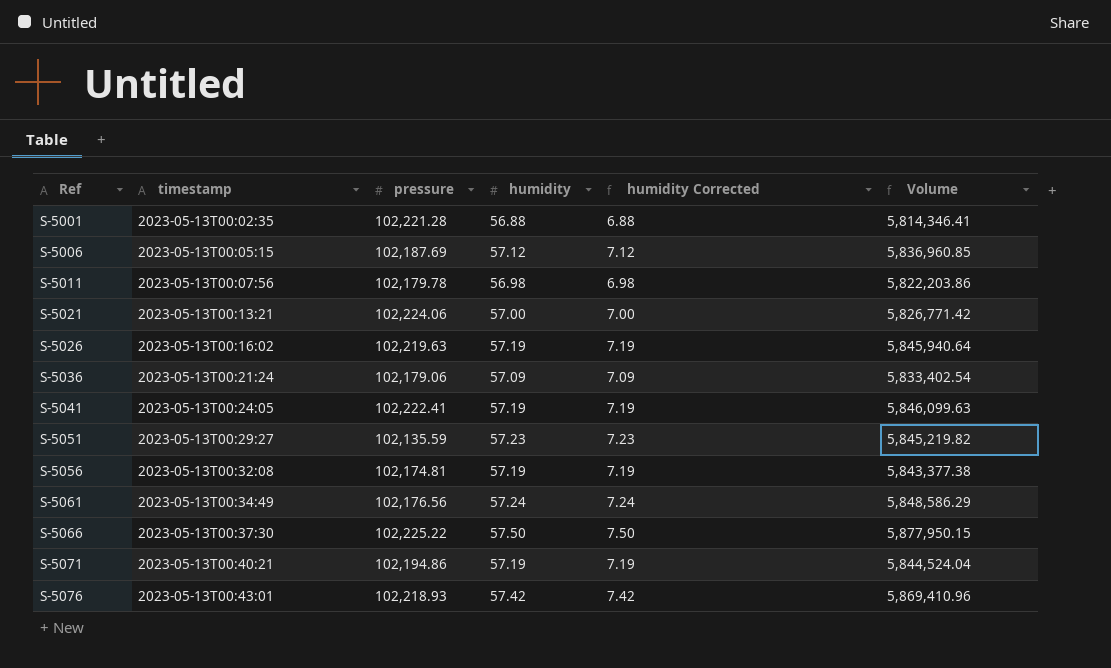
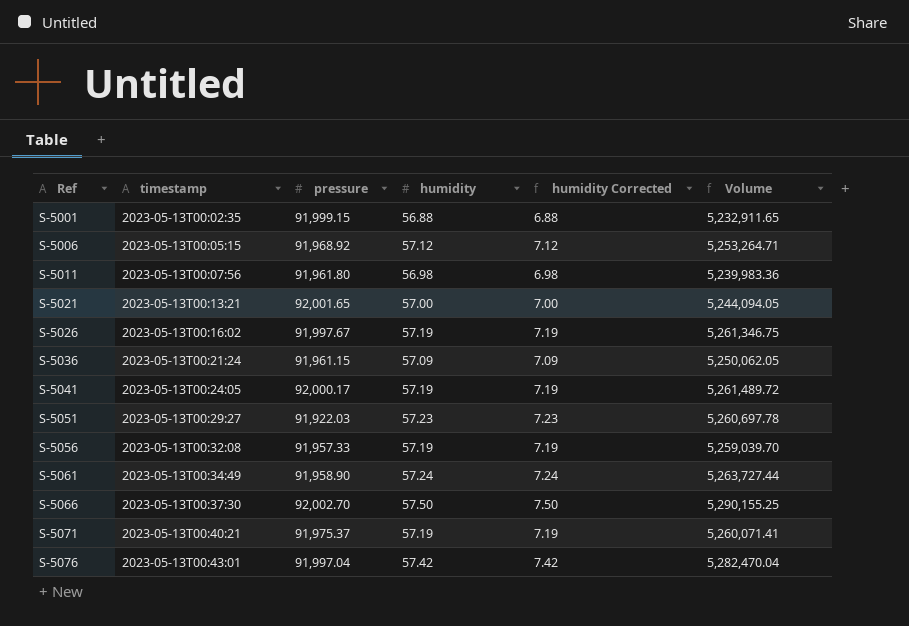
S-5001 | pressure: 102,221.28 -> 91,999.15
S-5001 | Volume: 5,814,346.41 -> 5,232,911.65
S-5006 | pressure: 102,187.69 -> 91,968.92
S-5006 | Volume: 5,836,960.85 -> 5,253,264.71
S-5011 | pressure: 102,179.78 -> 91,961.80
S-5011 | Volume: 5,822,203.86 -> 5,239,983.36
S-5021 | pressure: 102,224.06 -> 92,001.65
S-5021 | Volume: 5,826,771.42 -> 5,244,094.05
S-5026 | pressure: 102,219.63 -> 91,997.67
S-5026 | Volume: 5,845,940.64 -> 5,261,346.75
S-5036 | pressure: 102,179.06 -> 91,961.15
S-5036 | Volume: 5,833,402.54 -> 5,250,062.05
S-5041 | pressure: 102,222.41 -> 92,000.17
S-5041 | Volume: 5,846,099.63 -> 5,261,489.72
S-5051 | pressure: 102,135.59 -> 91,922.03
S-5051 | Volume: 5,845,219.82 -> 5,260,697.78
S-5056 | pressure: 102,174.81 -> 91,957.33
S-5056 | Volume: 5,843,377.38 -> 5,259,039.70
S-5061 | pressure: 102,176.56 -> 91,958.90
S-5061 | Volume: 5,848,586.29 -> 5,263,727.44
S-5066 | pressure: 102,225.22 -> 92,002.70
S-5066 | Volume: 5,877,950.15 -> 5,290,155.25
S-5071 | pressure: 102,194.86 -> 91,975.37
S-5071 | Volume: 5,844,524.04 -> 5,260,071.41
S-5076 | pressure: 102,218.93 -> 91,997.04
S-5076 | Volume: 5,869,410.96 -> 5,282,470.04

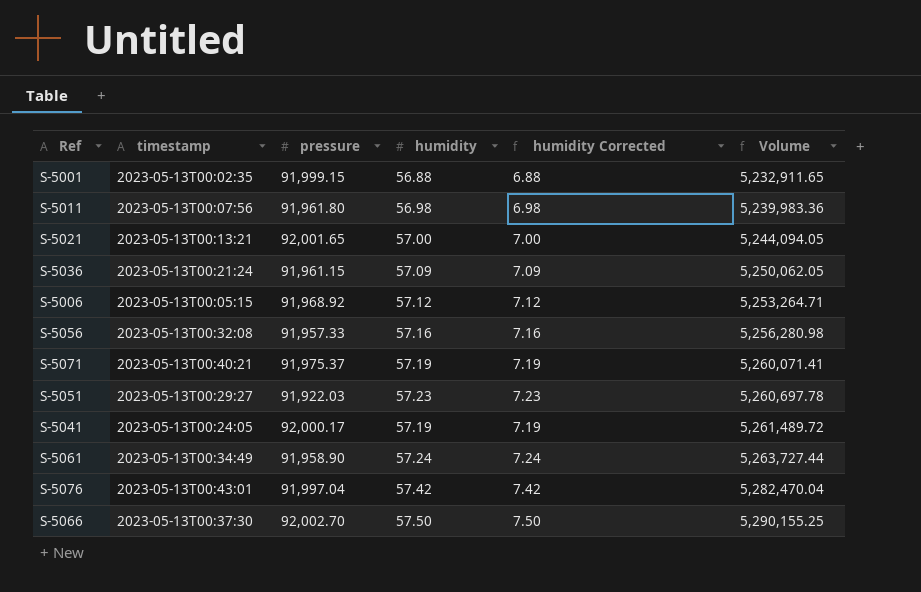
row order: Ref ascending -> Volume ascending
row S-5026: 2023-05-13T00:16:02 | 91,997.67 | 57.19 | 7.19 | 5,261,346.75 -> none
S-5056 | humidity: 57.19 -> 57.16
S-5056 | humidity Corrected: 7.19 -> 7.16
S-5056 | Volume: 5,259,039.70 -> 5,256,280.98

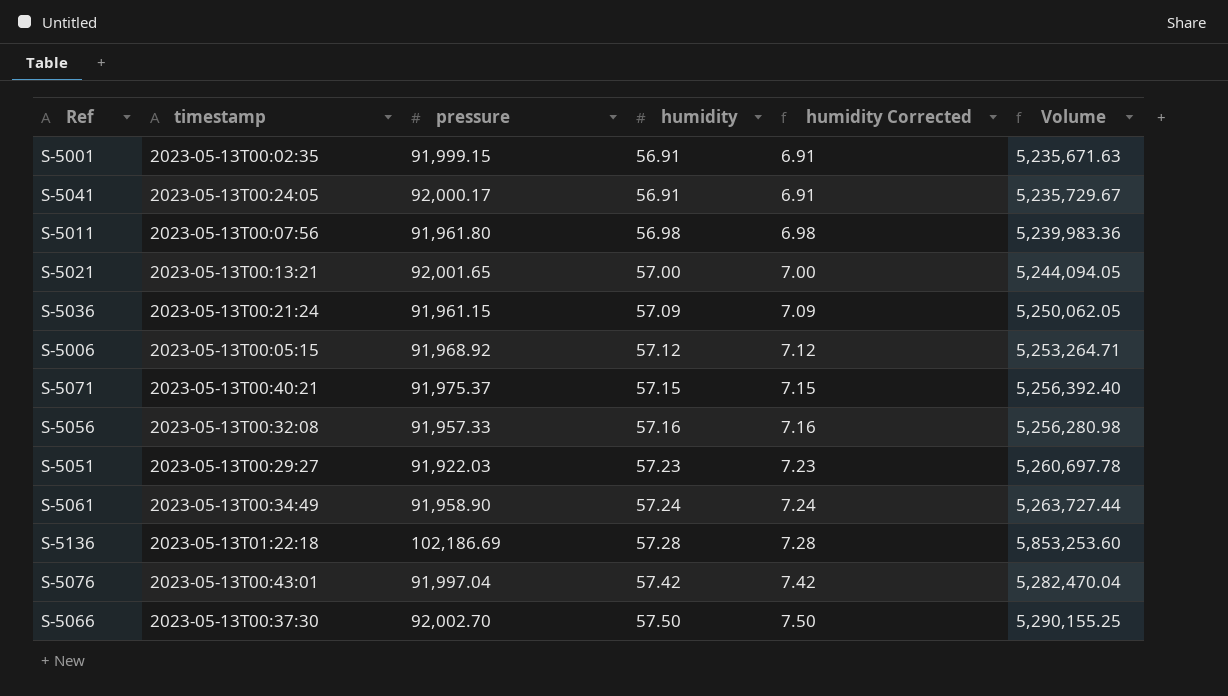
row order: Volume ascending -> humidity ascending
S-5001 | humidity: 56.88 -> 56.91
S-5001 | humidity Corrected: 6.88 -> 6.91
S-5001 | Volume: 5,232,911.65 -> 5,235,671.63
S-5041 | humidity: 57.19 -> 56.91
S-5041 | humidity Corrected: 7.19 -> 6.91
S-5041 | Volume: 5,261,489.72 -> 5,235,729.67
S-5071 | humidity: 57.19 -> 57.15
S-5071 | humidity Corrected: 7.19 -> 7.15
S-5071 | Volume: 5,260,071.41 -> 5,256,392.40
row S-5136: none -> 2023-05-13T01:22:18 | 102,186.69 | 57.28 | 7.28 | 5,853,253.60

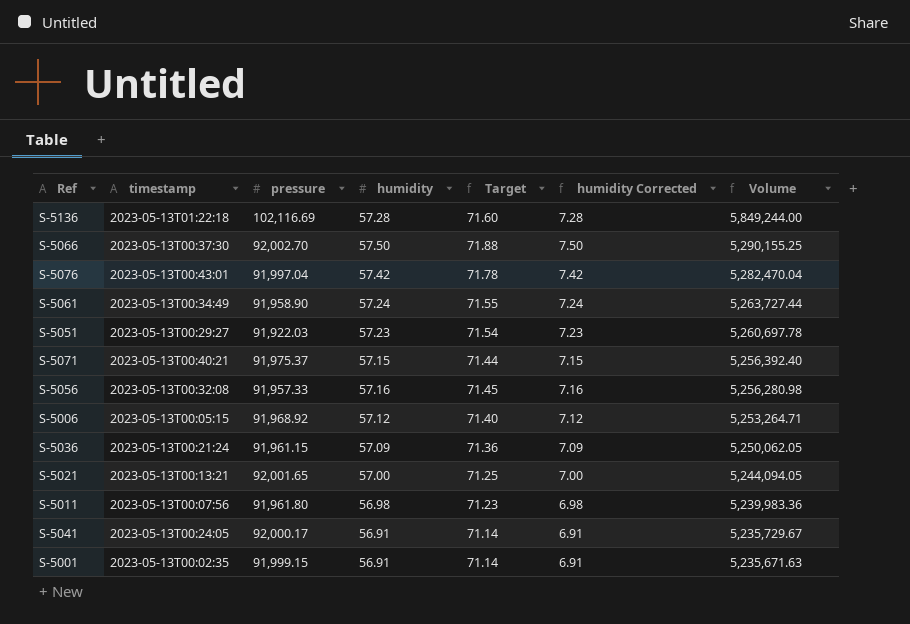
row order: humidity ascending -> Volume descending
column Target | formula: none -> [humidity] * 1.25
S-5136 | pressure: 102,186.69 -> 102,116.69
S-5136 | Volume: 5,853,253.60 -> 5,849,244.00

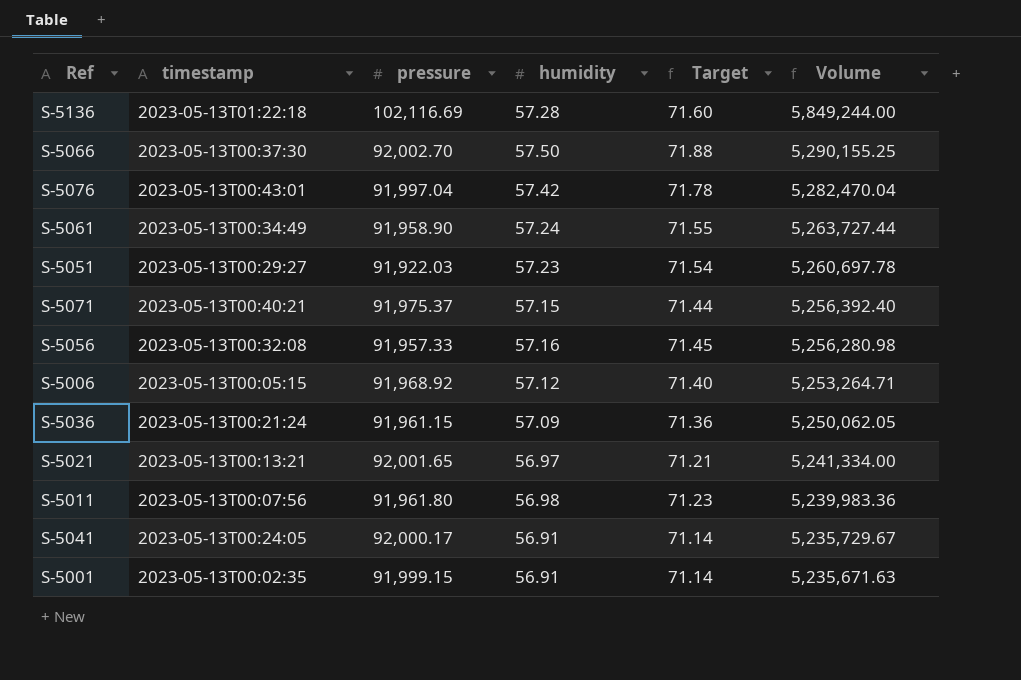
column humidity Corrected | formula: [humidity] - 50 -> none
S-5021 | humidity: 57.00 -> 56.97
S-5021 | Target: 71.25 -> 71.21
S-5021 | Volume: 5,244,094.05 -> 5,241,334.00

